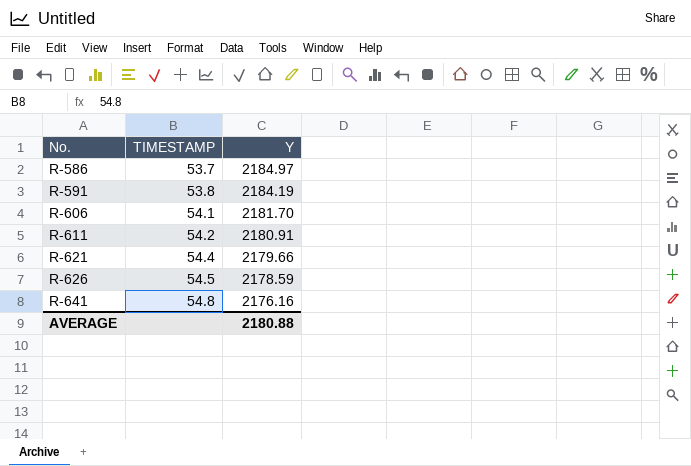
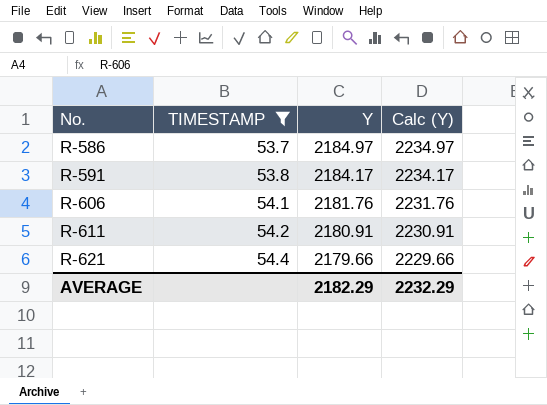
filter: none -> TIMESTAMP <= 54.4
column Calc (Y) | formula: none -> [Y] + 50
R-591 | Y: 2184.19 -> 2184.17
R-606 | Y: 2181.70 -> 2181.76
AVERAGE | Y: 2180.88 -> 2182.29

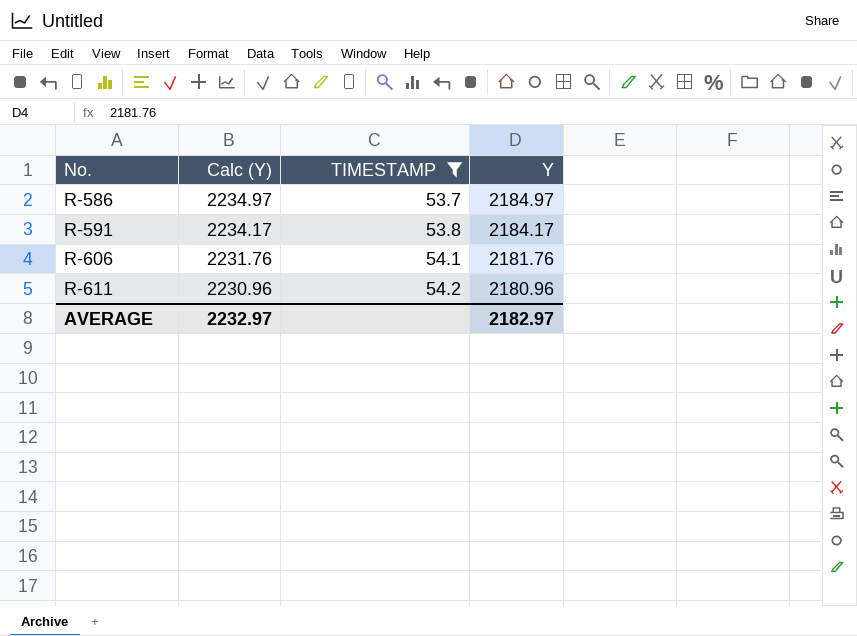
column Calc (Y) | position: 4 -> 2
row R-621: 54.4 | 2179.66 | 2229.66 -> none
R-611 | Calc (Y): 2230.91 -> 2230.96
R-611 | Y: 2180.91 -> 2180.96
AVERAGE | Calc (Y): 2232.29 -> 2232.97
AVERAGE | Y: 2182.29 -> 2182.97

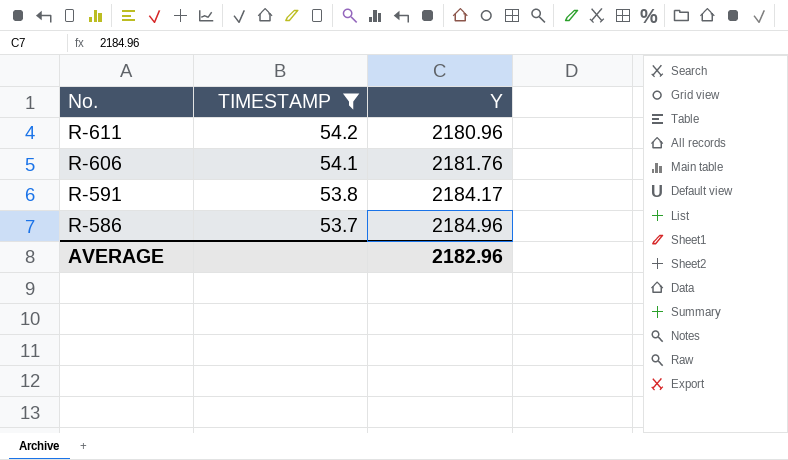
row order: No. ascending -> No. descending
column Calc (Y) | formula: [Y] + 50 -> none
R-586 | Y: 2184.97 -> 2184.96
AVERAGE | Y: 2182.97 -> 2182.96

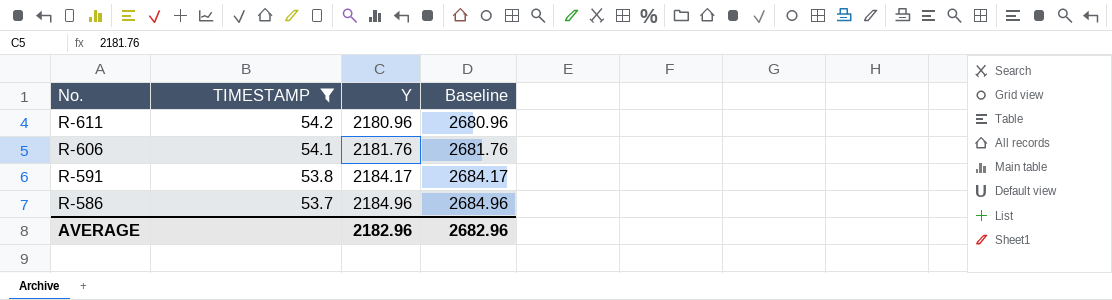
column Baseline | formula: none -> [Y] + 500

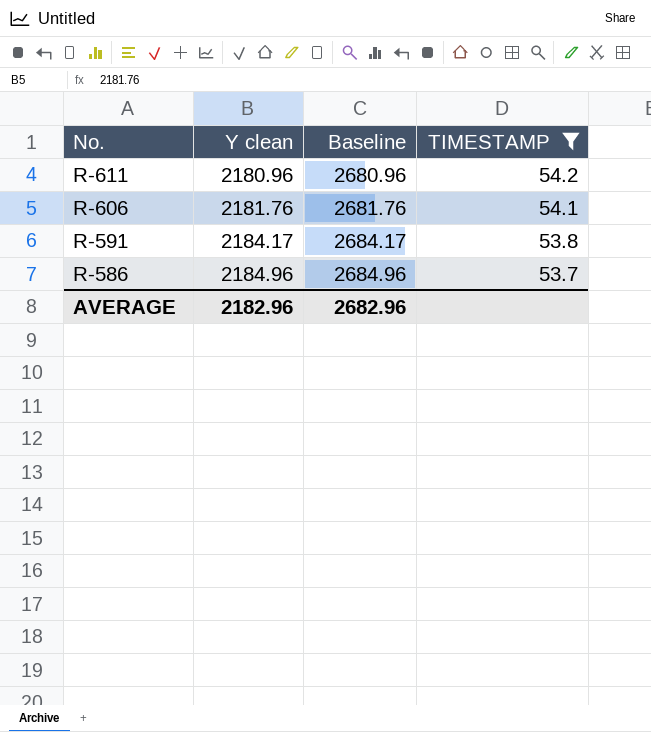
column name: Y -> Y clean
column TIMESTAMP | position: 2 -> 4

